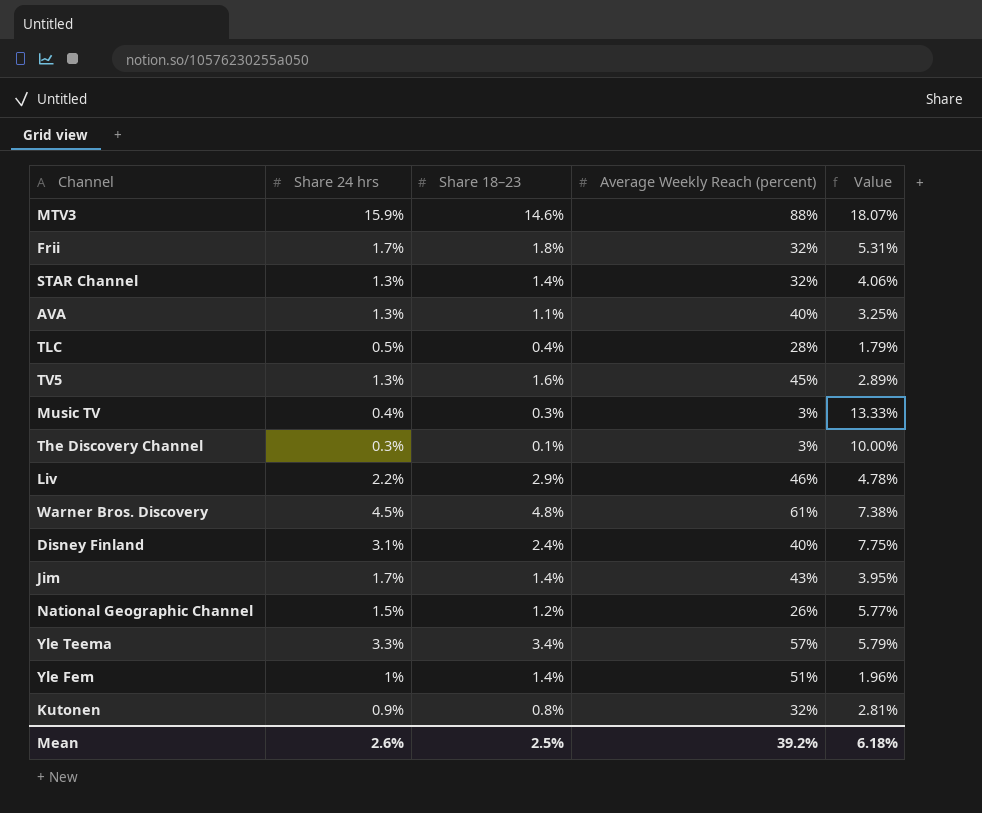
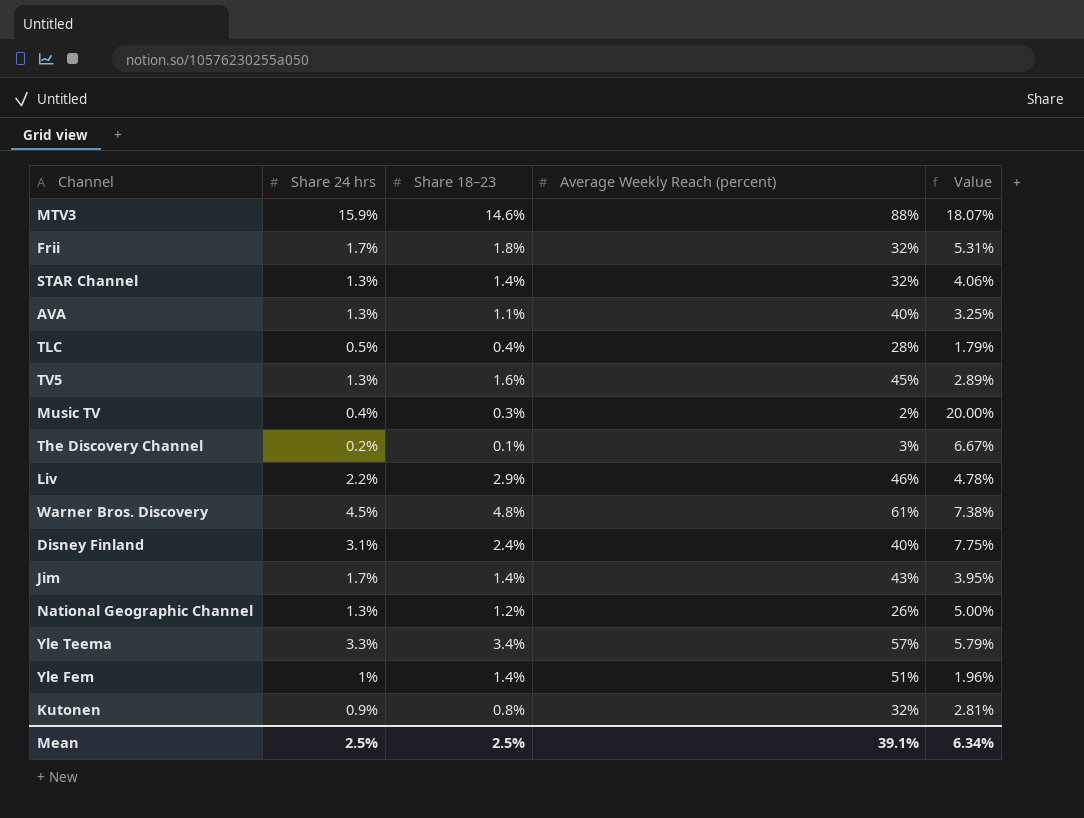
Music TV | Average Weekly Reach (percent): 3% -> 2%
Music TV | Value: 13.33% -> 20.00%
The Discovery Channel | Share 24 hrs: 0.3% -> 0.2%
The Discovery Channel | Value: 10.00% -> 6.67%
National Geographic Channel | Share 24 hrs: 1.5% -> 1.3%
National Geographic Channel | Value: 5.77% -> 5.00%
Mean | Share 24 hrs: 2.6% -> 2.5%
Mean | Average Weekly Reach (percent): 39.2% -> 39.1%
Mean | Value: 6.18% -> 6.34%

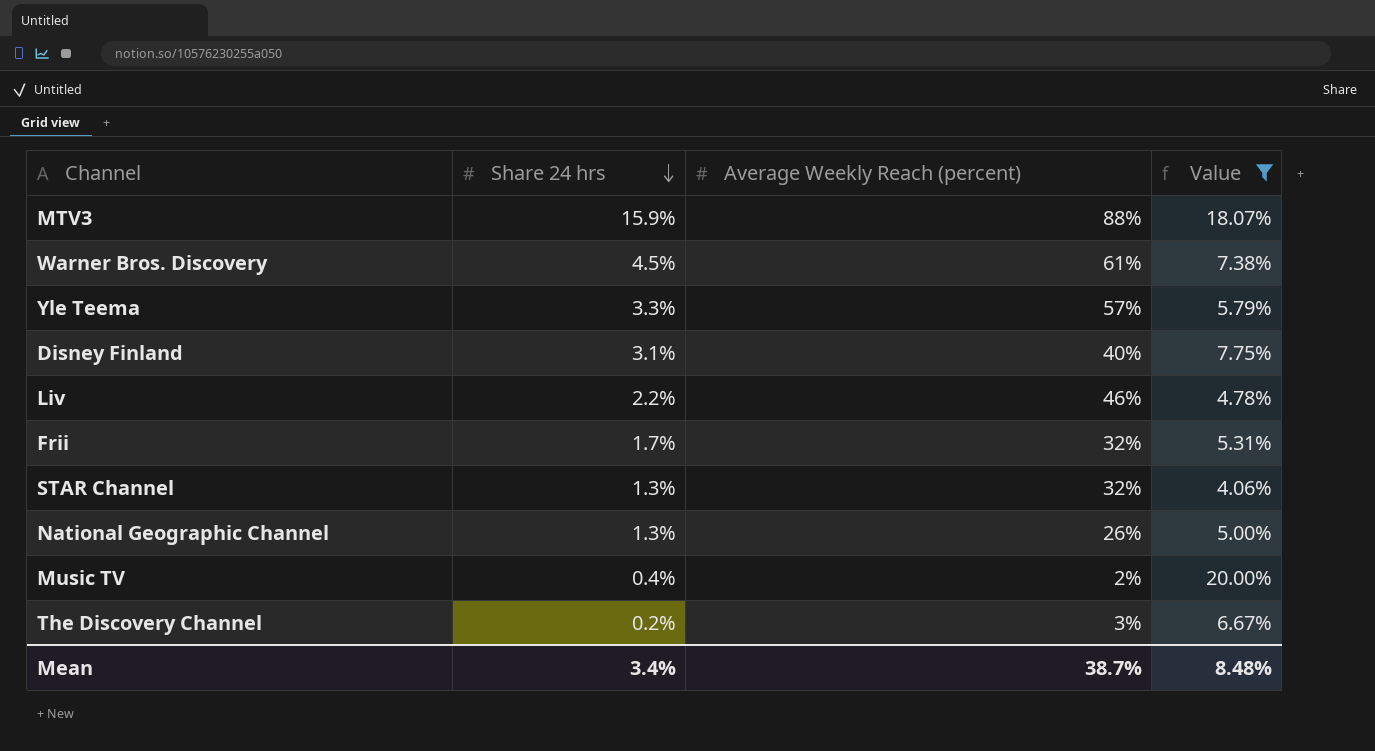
filter: none -> Value >= 4.06%
row order: none -> Share 24 hrs descending
column Share 18–23 | position: 3 -> none
Mean | Share 24 hrs: 2.5% -> 3.4%
Mean | Average Weekly Reach (percent): 39.1% -> 38.7%
Mean | Value: 6.34% -> 8.48%

